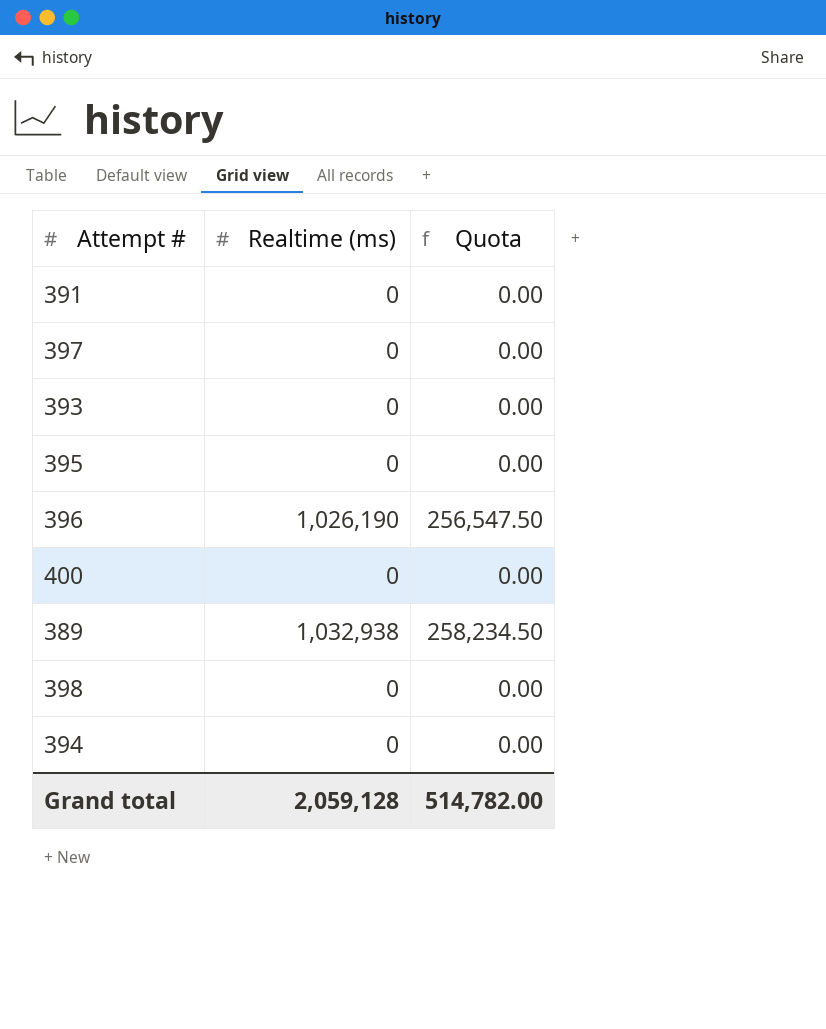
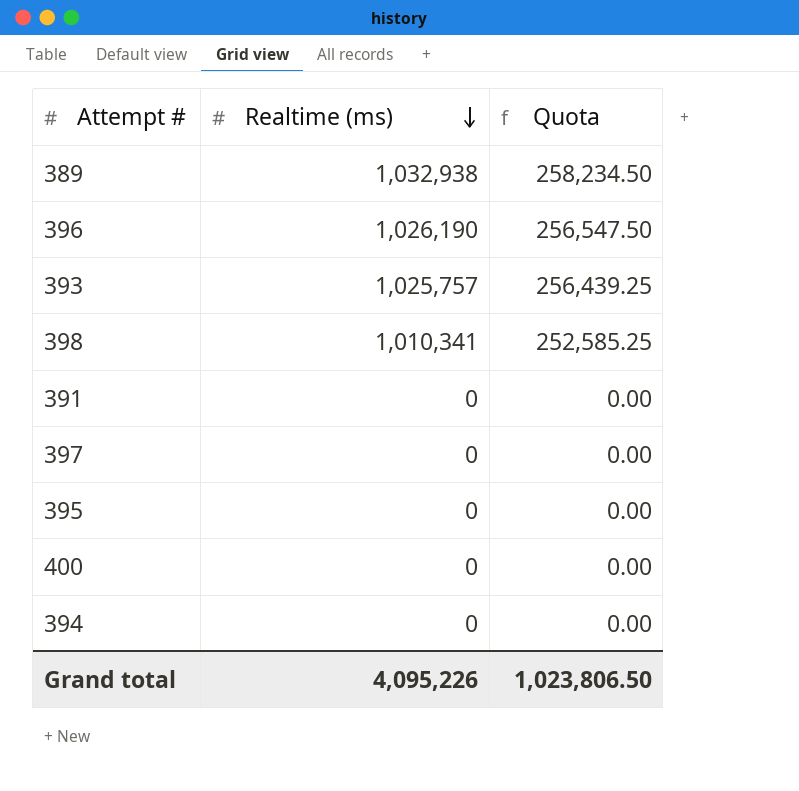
row order: none -> Realtime (ms) descending
393 | Realtime (ms): 0 -> 1,025,757
393 | Quota: 0.00 -> 256,439.25
398 | Realtime (ms): 0 -> 1,010,341
398 | Quota: 0.00 -> 252,585.25
Grand total | Realtime (ms): 2,059,128 -> 4,095,226
Grand total | Quota: 514,782.00 -> 1,023,806.50

